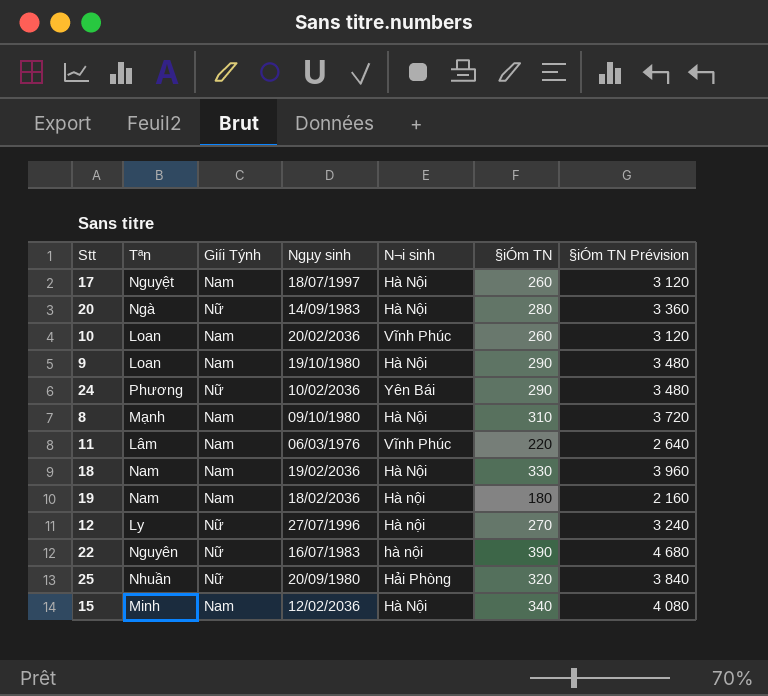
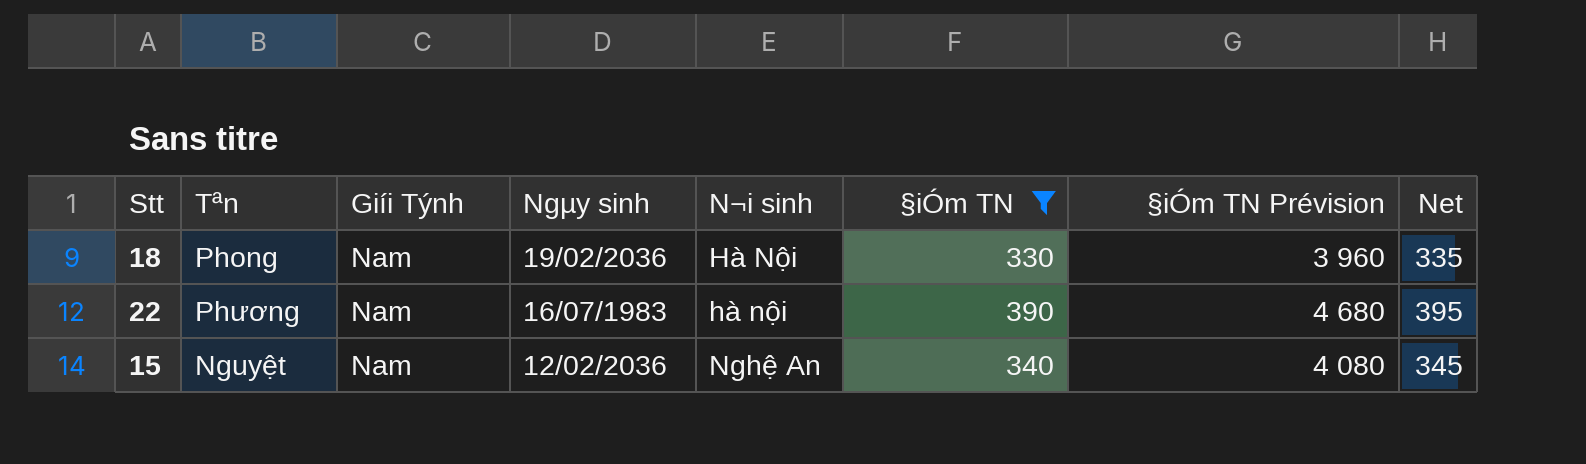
filter: none -> §iÓm TN >= 330
column Net | formula: none -> [§iÓm TN] + 5
18 | Tªn: Nam -> Phong
22 | Tªn: Nguyên -> Phương
22 | Giíi Týnh: Nữ -> Nam
15 | Tªn: Minh -> Nguyệt
15 | N¬i sinh: Hà Nội -> Nghệ An

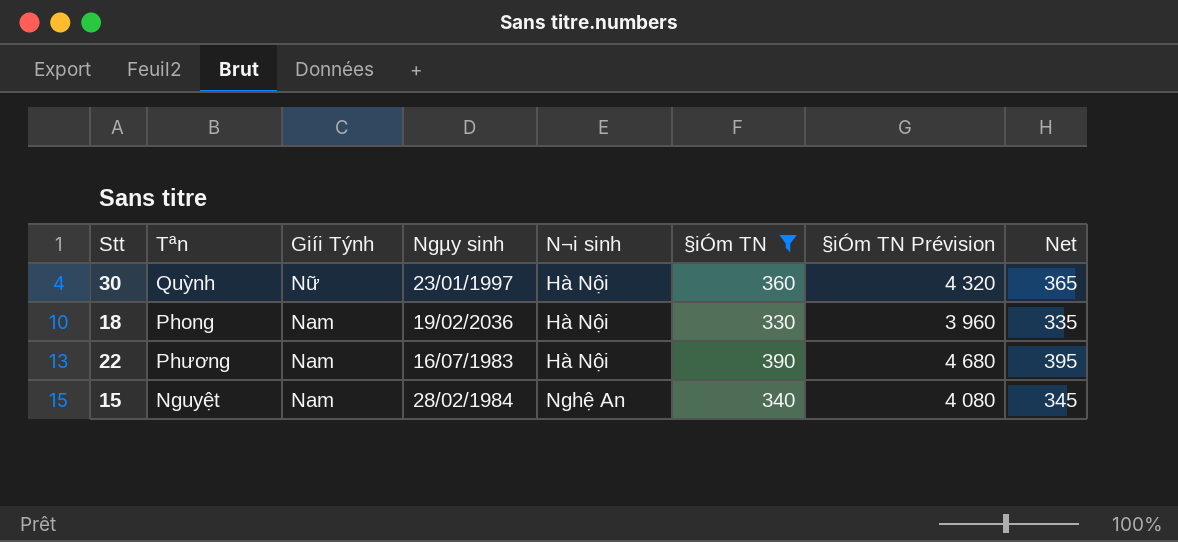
row 30: none -> Quỳnh | Nữ | 23/01/1997 | Hà Nội | 360 | 4 320 | 365
22 | N¬i sinh: hà nội -> Hà Nội
15 | Ngµy sinh: 12/02/2036 -> 28/02/1984

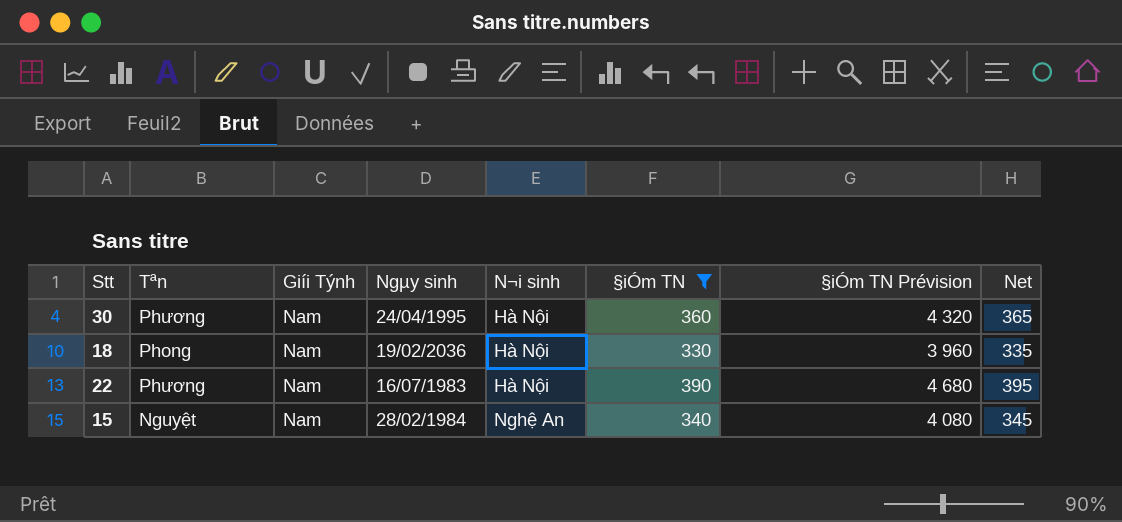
30 | Tªn: Quỳnh -> Phương
30 | Giíi Týnh: Nữ -> Nam
30 | Ngµy sinh: 23/01/1997 -> 24/04/1995

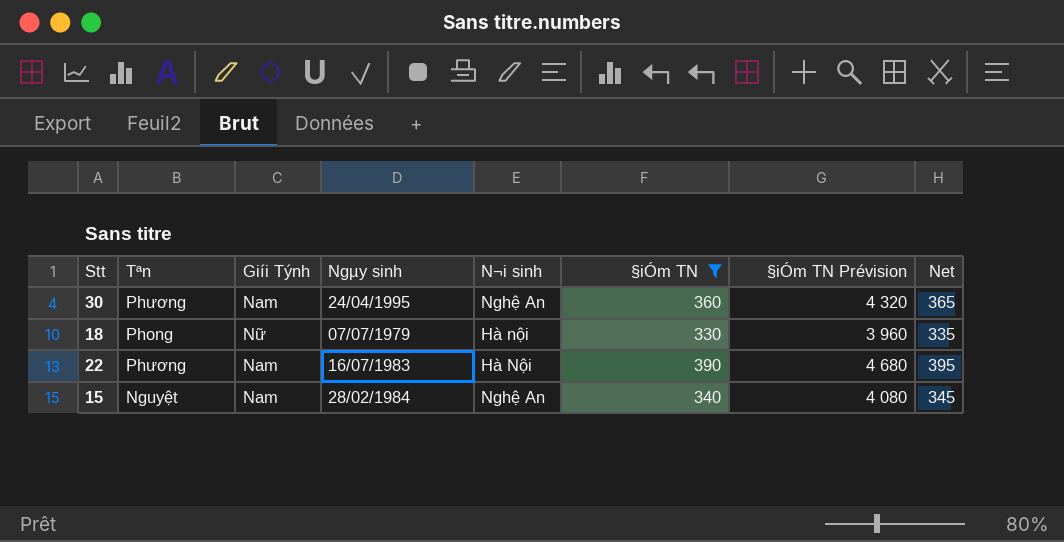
30 | N¬i sinh: Hà Nội -> Nghệ An
18 | Giíi Týnh: Nam -> Nữ
18 | Ngµy sinh: 19/02/2036 -> 07/07/1979
18 | N¬i sinh: Hà Nội -> Hà nội

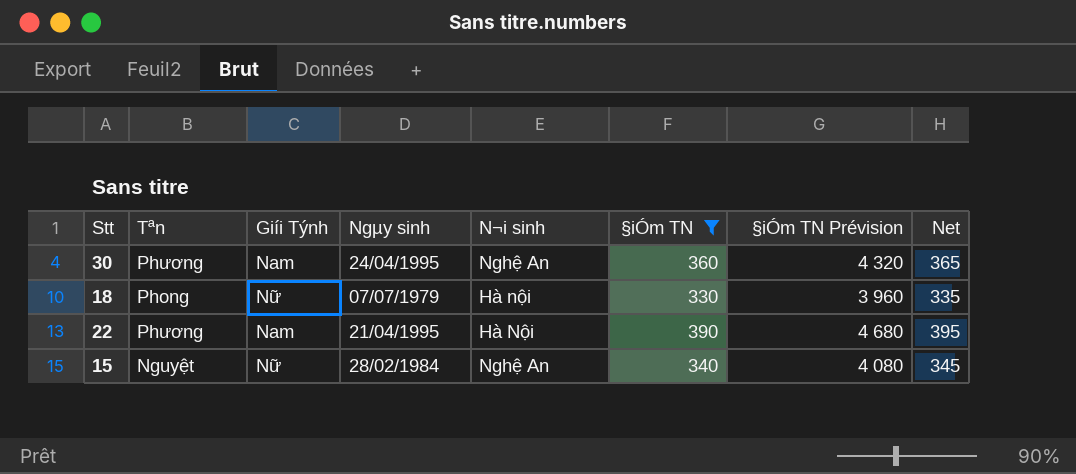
22 | Ngµy sinh: 16/07/1983 -> 21/04/1995
15 | Giíi Týnh: Nam -> Nữ

